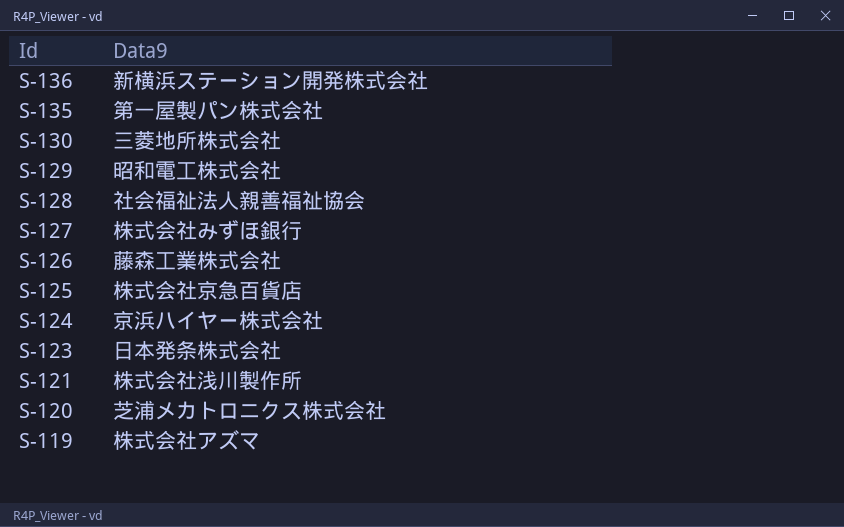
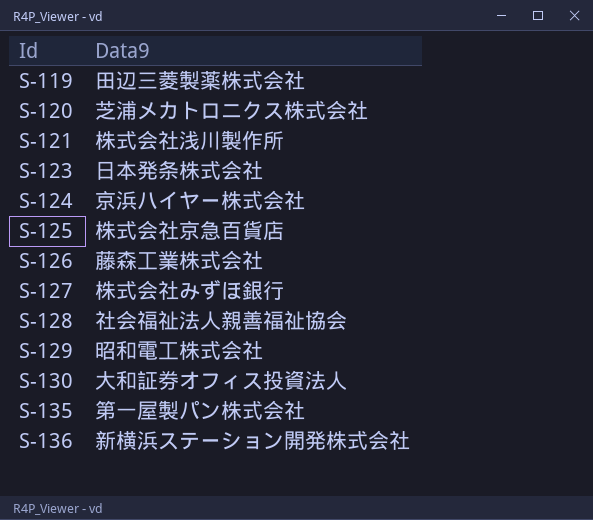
row order: Id descending -> Id ascending
S-119 | Data9: 株式会社アズマ -> 田辺三菱製薬株式会社
S-130 | Data9: 三菱地所株式会社 -> 大和証券オフィス投資法人

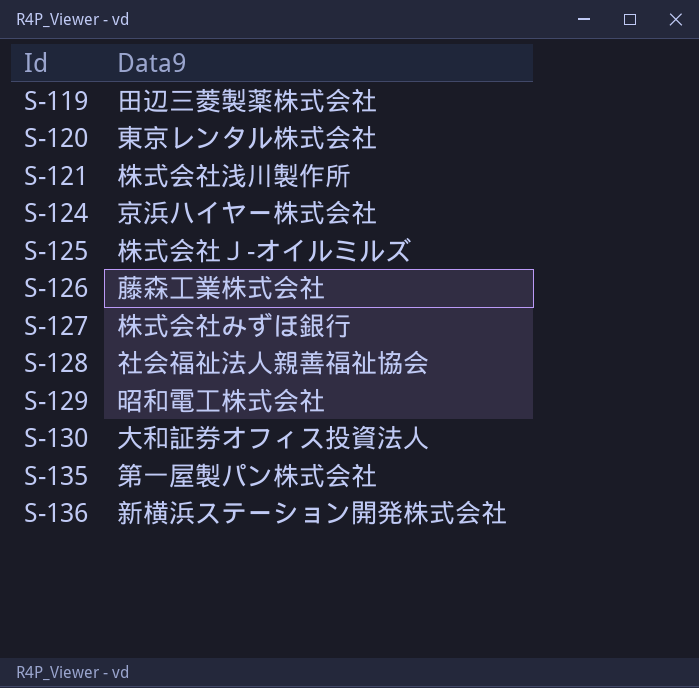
row S-123: 日本発条株式会社 -> none
S-120 | Data9: 芝浦メカトロニクス株式会社 -> 東京レンタル株式会社
S-125 | Data9: 株式会社京急百貨店 -> 株式会社Ｊ-オイルミルズ

